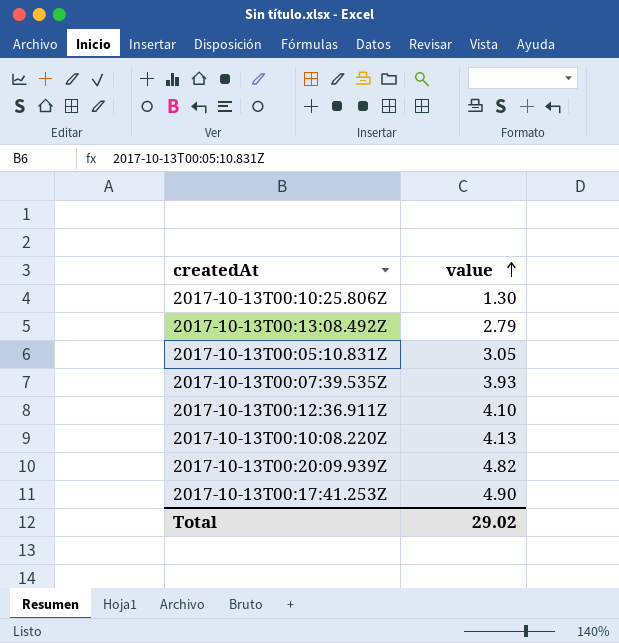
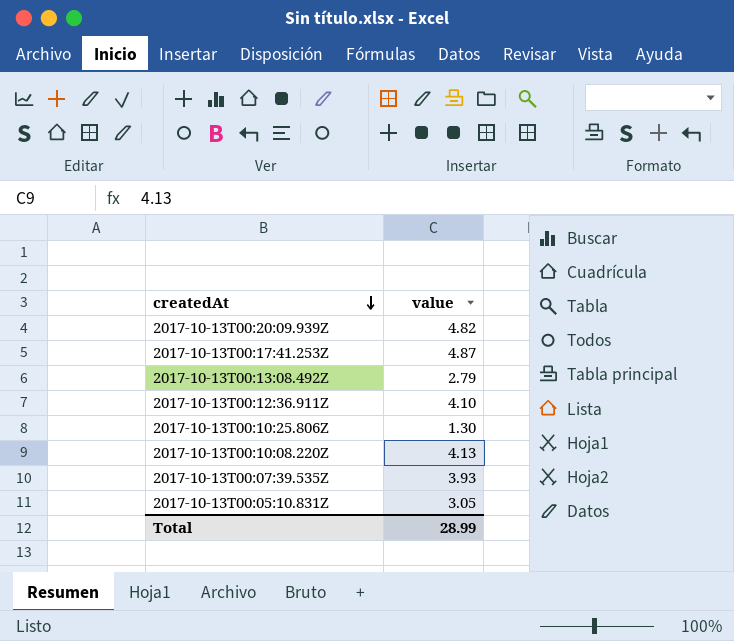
row order: value ascending -> createdAt descending
2017-10-13T00:17:41.253Z | value: 4.90 -> 4.87
Total | value: 29.02 -> 28.99

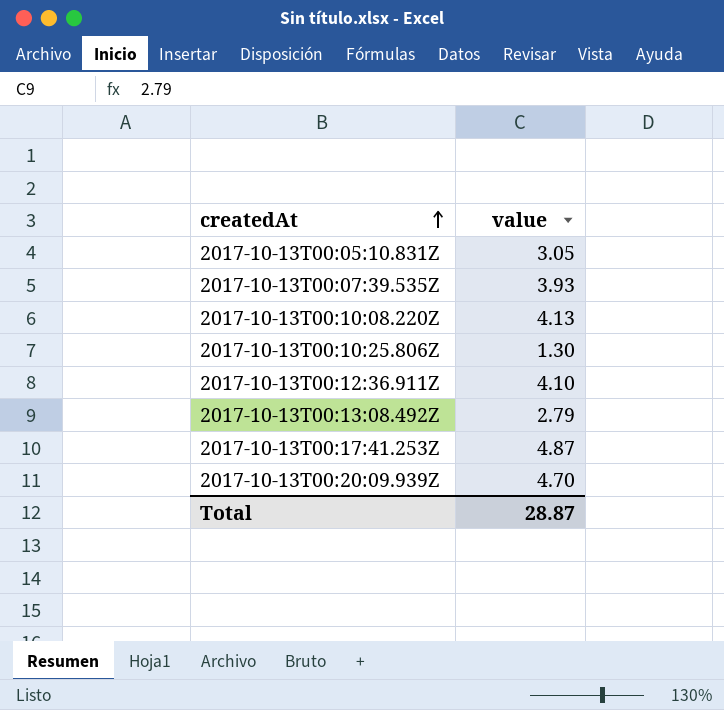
row order: createdAt descending -> createdAt ascending
2017-10-13T00:20:09.939Z | value: 4.82 -> 4.70
Total | value: 28.99 -> 28.87

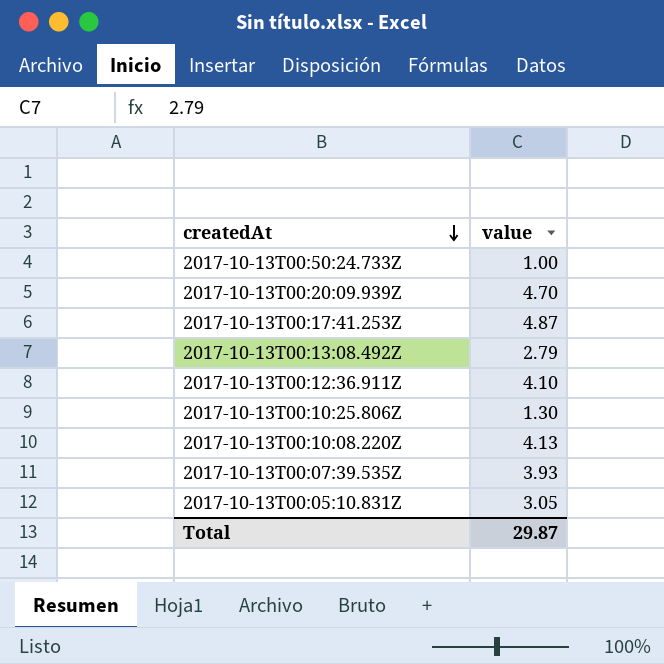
row order: createdAt ascending -> createdAt descending
row 2017-10-13T00:50:24.733Z: none -> 1.00
Total | value: 28.87 -> 29.87

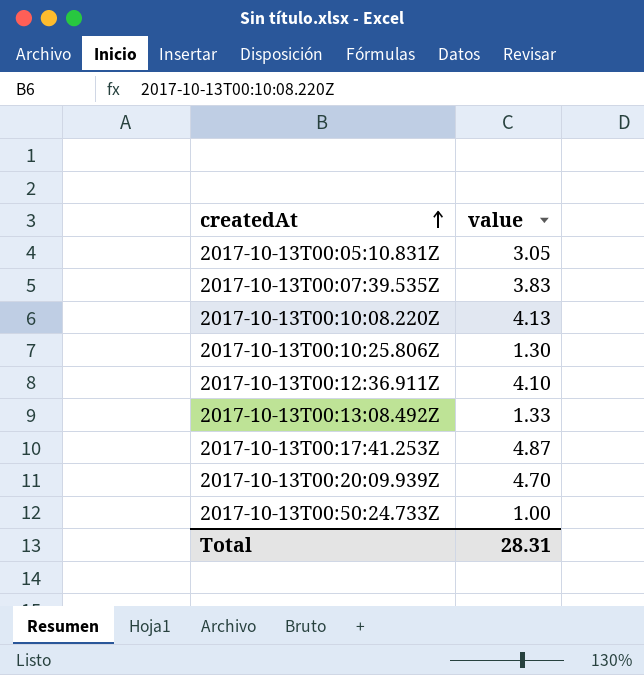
row order: createdAt descending -> createdAt ascending
2017-10-13T00:07:39.535Z | value: 3.93 -> 3.83
2017-10-13T00:13:08.492Z | value: 2.79 -> 1.33
Total | value: 29.87 -> 28.31

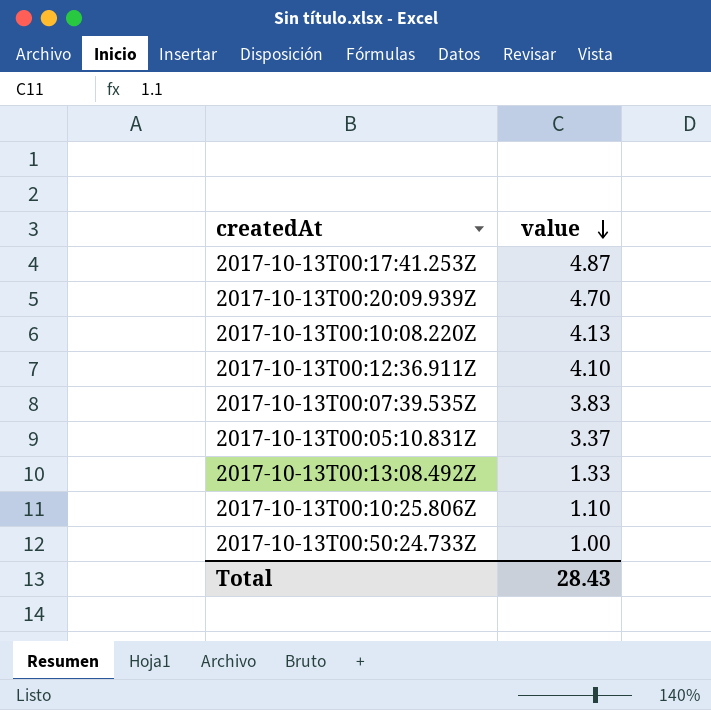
row order: createdAt ascending -> value descending
2017-10-13T00:05:10.831Z | value: 3.05 -> 3.37
2017-10-13T00:10:25.806Z | value: 1.30 -> 1.10
Total | value: 28.31 -> 28.43

